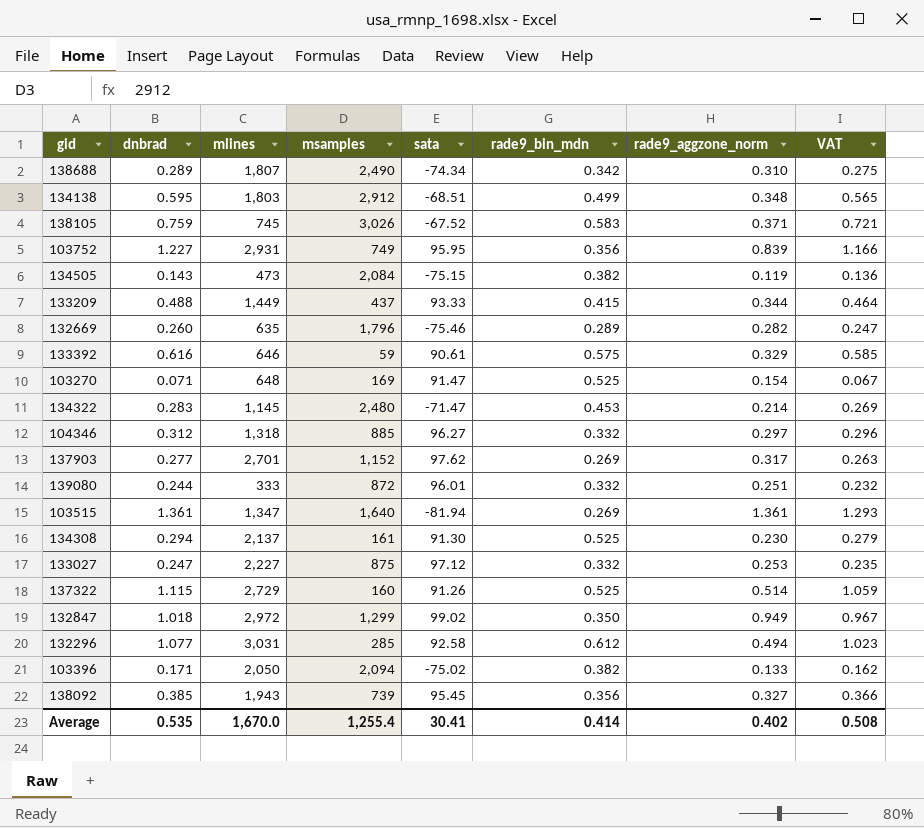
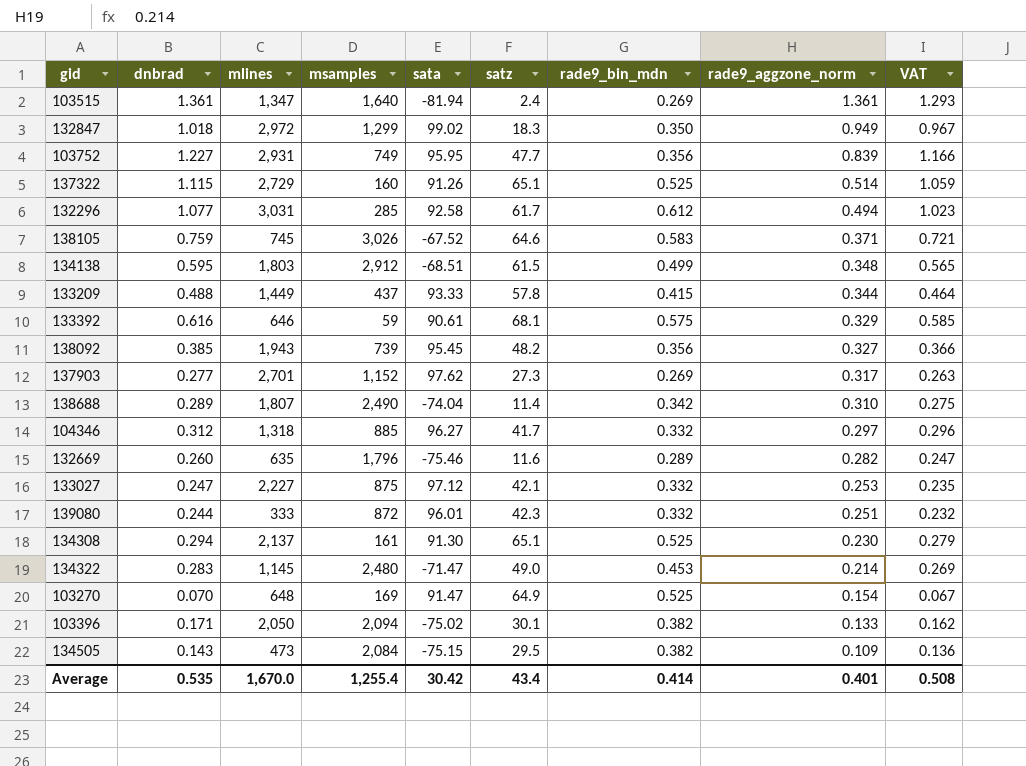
row order: none -> rade9_aggzone_norm descending
column satz | position: none -> 6
138688 | sata: -74.34 -> -74.04
103270 | dnbrad: 0.071 -> 0.070
134505 | rade9_aggzone_norm: 0.119 -> 0.109
Average | sata: 30.41 -> 30.42
Average | rade9_aggzone_norm: 0.402 -> 0.401

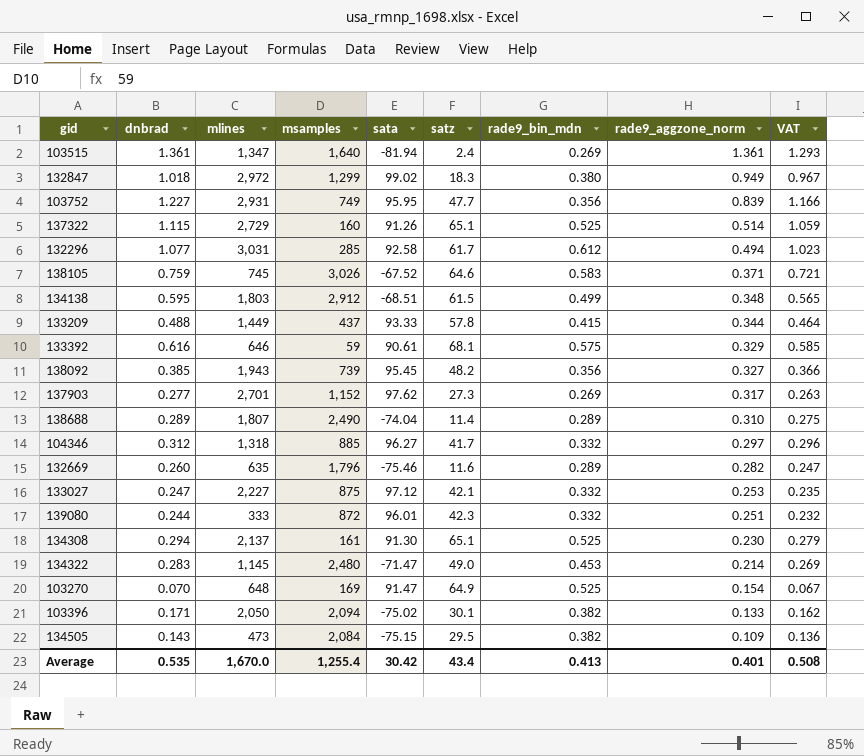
132847 | rade9_bin_mdn: 0.350 -> 0.380
138688 | rade9_bin_mdn: 0.342 -> 0.289
Average | rade9_bin_mdn: 0.414 -> 0.413

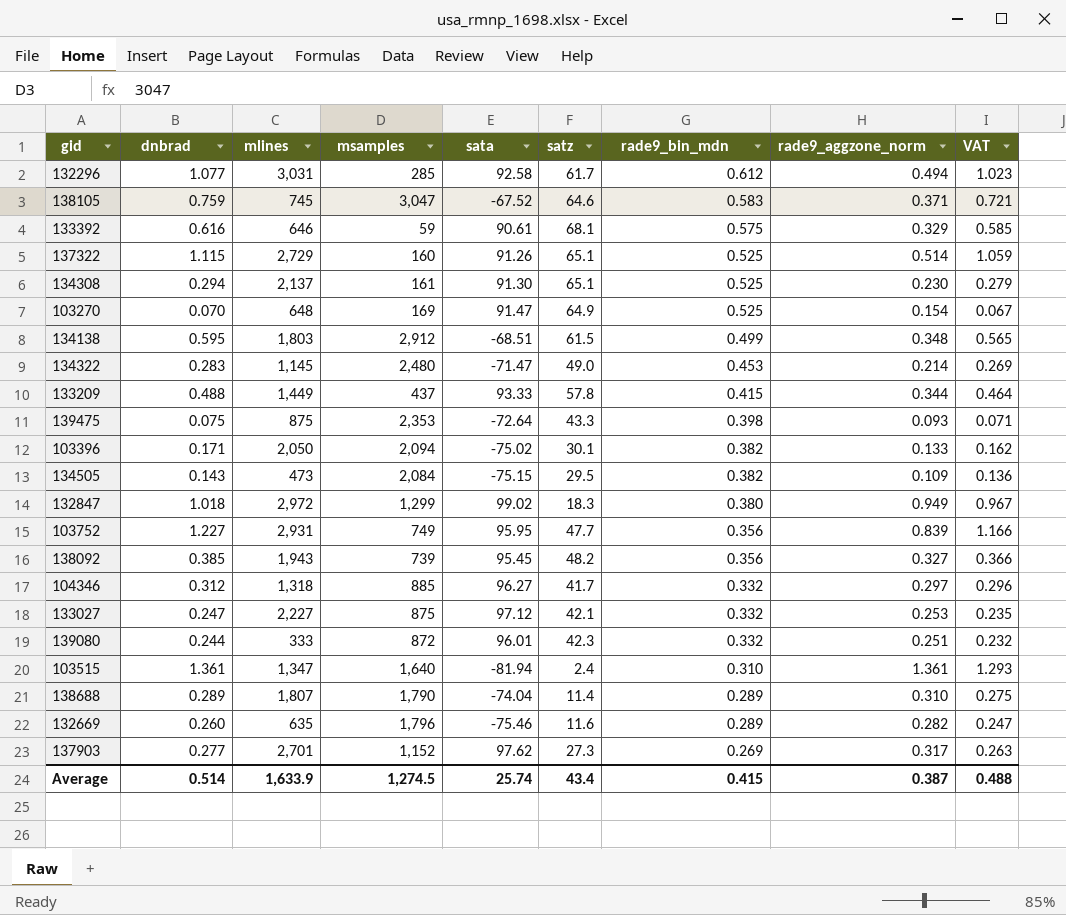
row order: rade9_aggzone_norm descending -> rade9_bin_mdn descending
138105 | msamples: 3,026 -> 3,047
row 139475: none -> 0.075 | 875 | 2,353 | -72.64 | 43.3 | 0.398 | 0.093 | 0.071
103515 | rade9_bin_mdn: 0.269 -> 0.310
138688 | msamples: 2,490 -> 1,790
Average | dnbrad: 0.535 -> 0.514
Average | mlines: 1,670.0 -> 1,633.9
Average | msamples: 1,255.4 -> 1,274.5
Average | sata: 30.42 -> 25.74
Average | rade9_bin_mdn: 0.413 -> 0.415
Average | rade9_aggzone_norm: 0.401 -> 0.387
Average | VAT: 0.508 -> 0.488

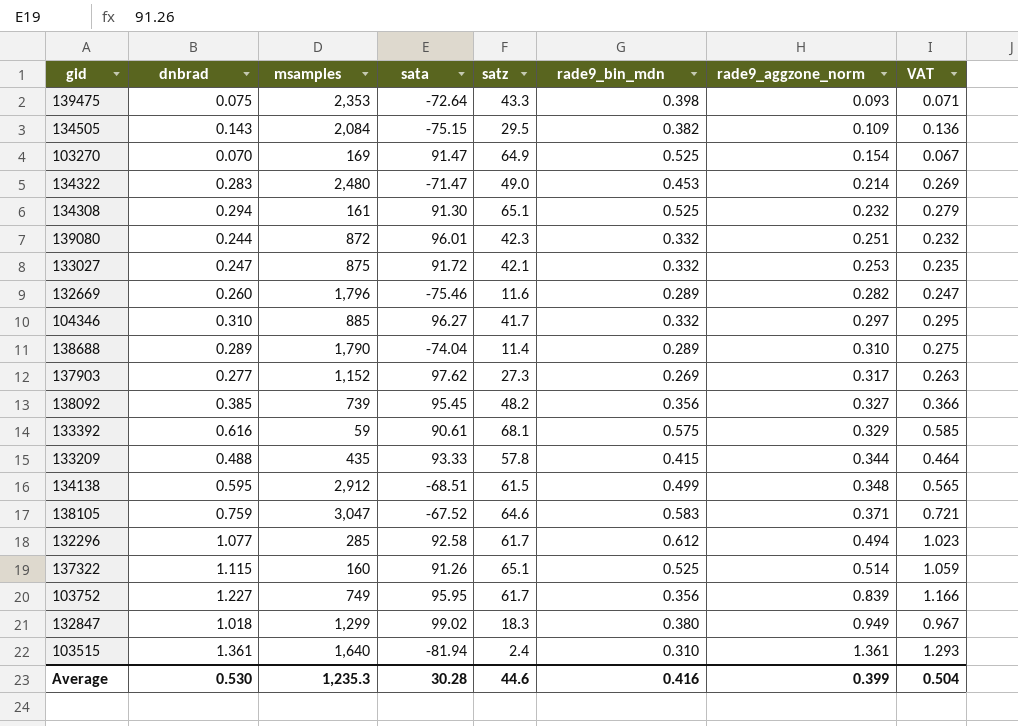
row order: rade9_bin_mdn descending -> rade9_aggzone_norm ascending
column mlines | position: 3 -> none
row 103396: 0.171 | 2,050 | 2,094 | -75.02 | 30.1 | 0.382 | 0.133 | 0.162 -> none
134308 | rade9_aggzone_norm: 0.230 -> 0.232
133027 | sata: 97.12 -> 91.72
104346 | dnbrad: 0.312 -> 0.310
104346 | VAT: 0.296 -> 0.295
133209 | msamples: 437 -> 435
103752 | satz: 47.7 -> 61.7
Average | dnbrad: 0.514 -> 0.530
Average | msamples: 1,274.5 -> 1,235.3
Average | sata: 25.74 -> 30.28
Average | satz: 43.4 -> 44.6
Average | rade9_bin_mdn: 0.415 -> 0.416
Average | rade9_aggzone_norm: 0.387 -> 0.399
Average | VAT: 0.488 -> 0.504

